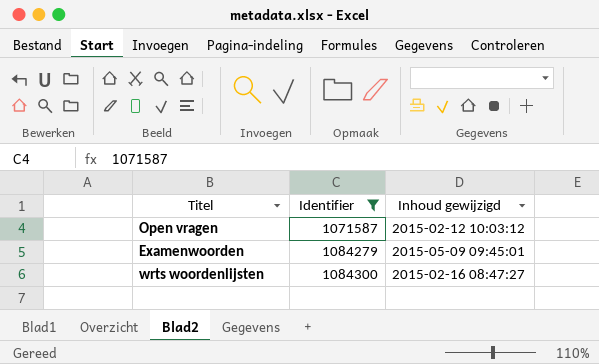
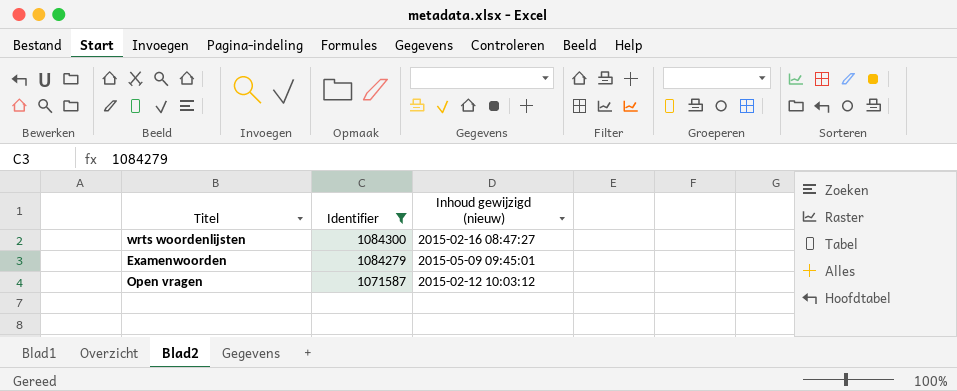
row order: Identifier ascending -> Identifier descending
column name: Inhoud gewijzigd -> Inhoud gewijzigd (nieuw)

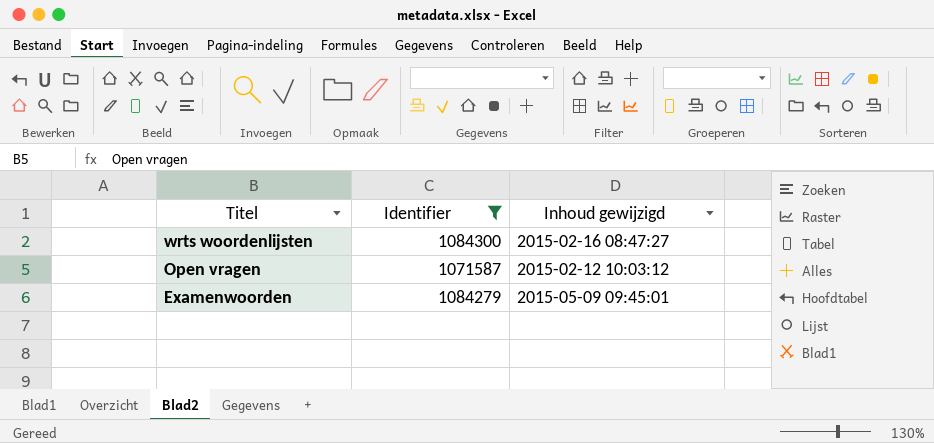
row order: Identifier descending -> Titel descending
column name: Inhoud gewijzigd (nieuw) -> Inhoud gewijzigd

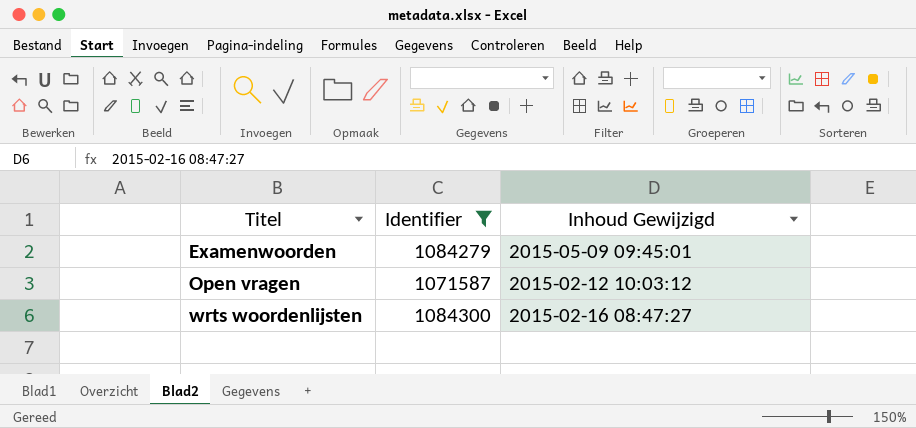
row order: Titel descending -> Titel ascending
column name: Inhoud gewijzigd -> Inhoud Gewijzigd

